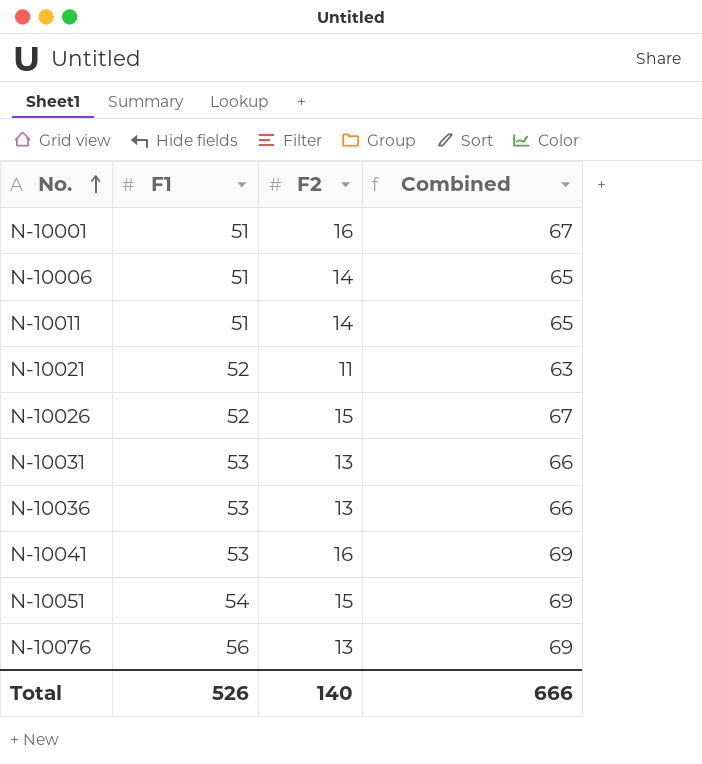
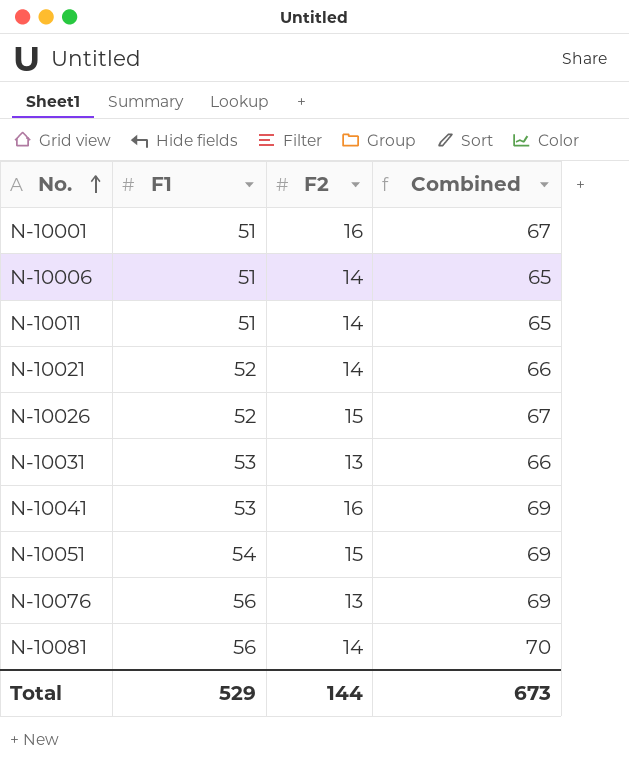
row N-10036: 53 | 13 | 66 -> none
N-10021 | F2: 11 -> 14
N-10021 | Combined: 63 -> 66
row N-10081: none -> 56 | 14 | 70
Total | F1: 526 -> 529
Total | F2: 140 -> 144
Total | Combined: 666 -> 673

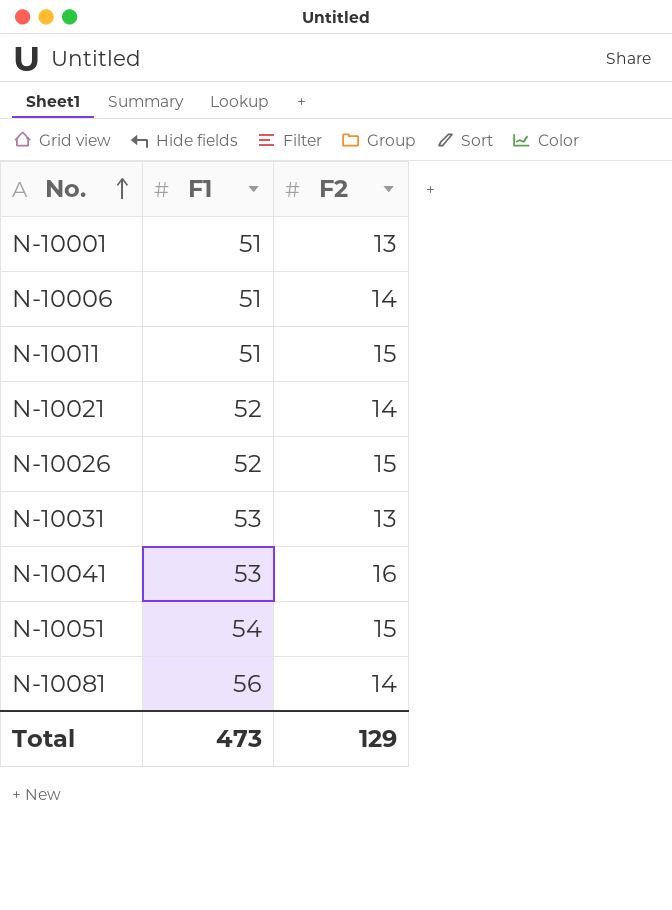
column Combined | formula: [F1] + [F2] -> none
row N-10076: 56 | 13 | 69 -> none
N-10001 | F2: 16 -> 13
N-10011 | F2: 14 -> 15
Total | F1: 529 -> 473
Total | F2: 144 -> 129

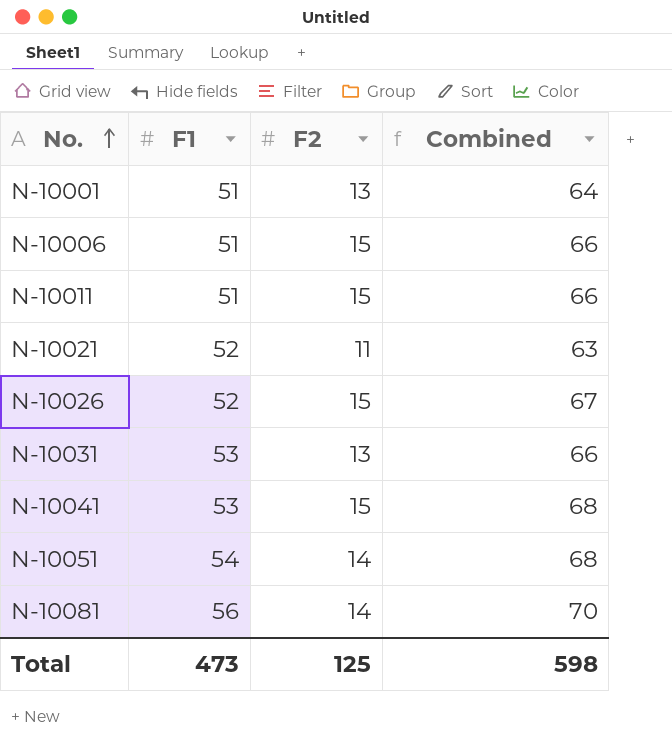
column Combined | formula: none -> [F1] + [F2]
N-10006 | F2: 14 -> 15
N-10021 | F2: 14 -> 11
N-10041 | F2: 16 -> 15
N-10051 | F2: 15 -> 14
Total | F2: 129 -> 125

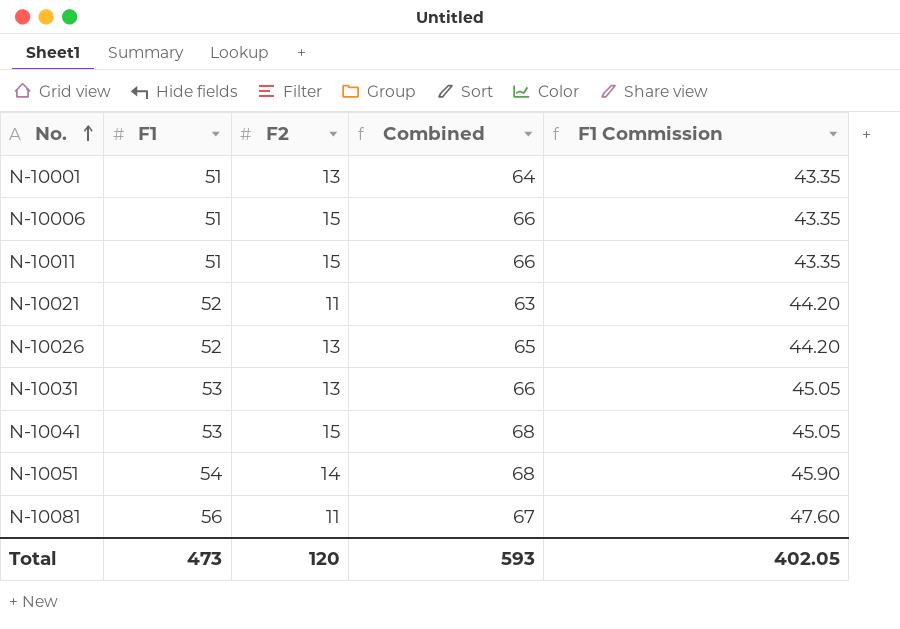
column F1 Commission | formula: none -> [F1] * 0.85
N-10026 | F2: 15 -> 13
N-10026 | Combined: 67 -> 65
N-10081 | F2: 14 -> 11
N-10081 | Combined: 70 -> 67
Total | F2: 125 -> 120
Total | Combined: 598 -> 593

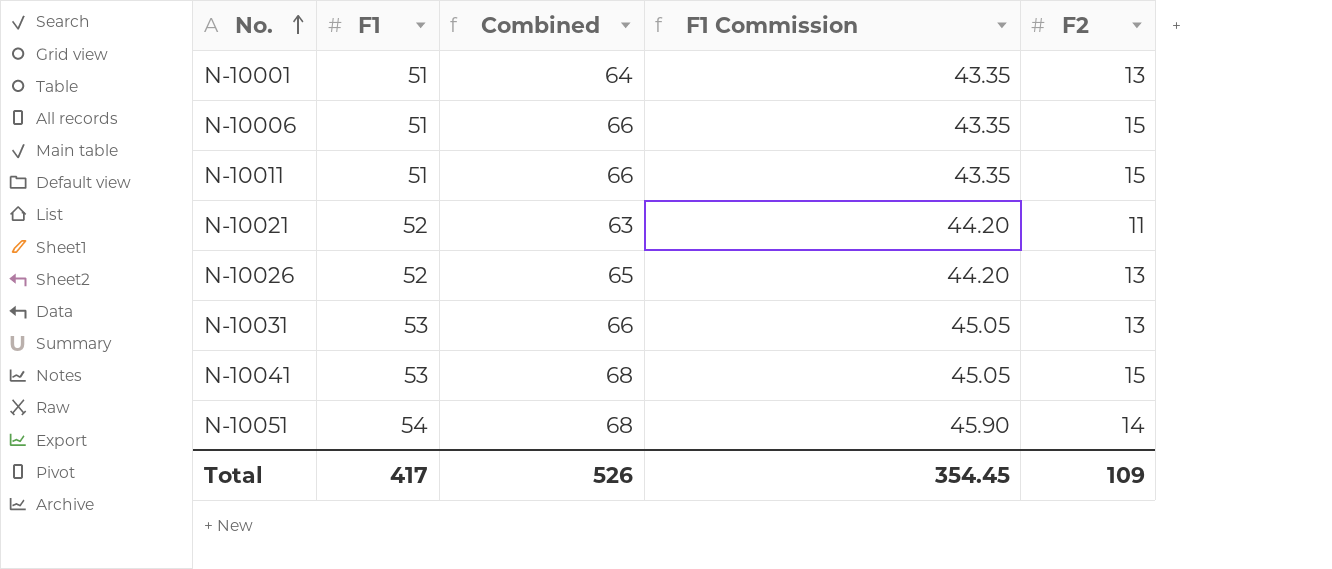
column F2 | position: 3 -> 5
row N-10081: 56 | 11 | 67 | 47.60 -> none
Total | F1: 473 -> 417
Total | Combined: 593 -> 526
Total | F1 Commission: 402.05 -> 354.45
Total | F2: 120 -> 109

